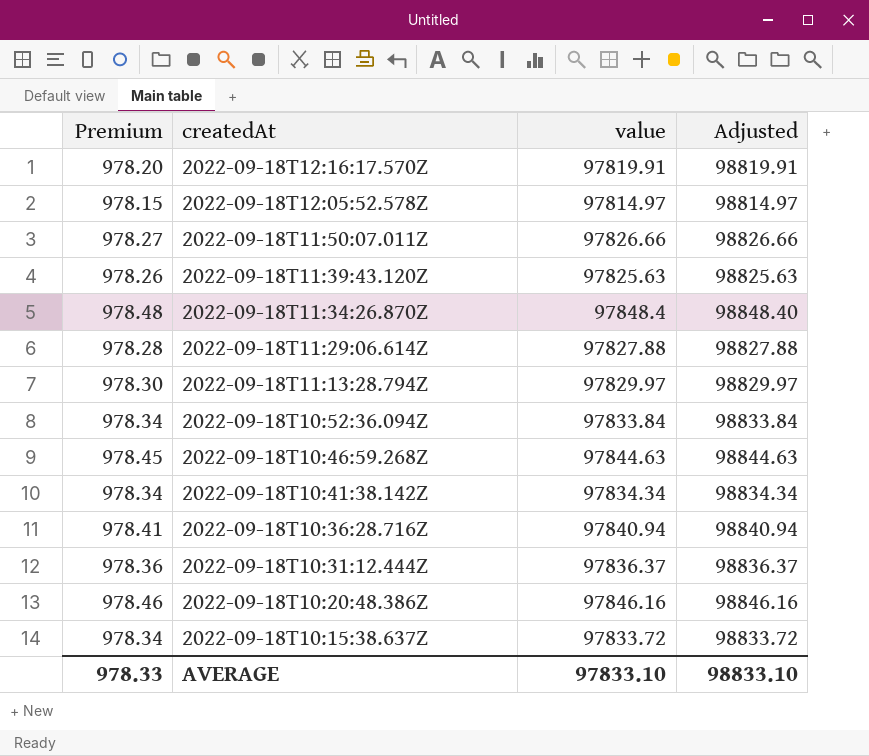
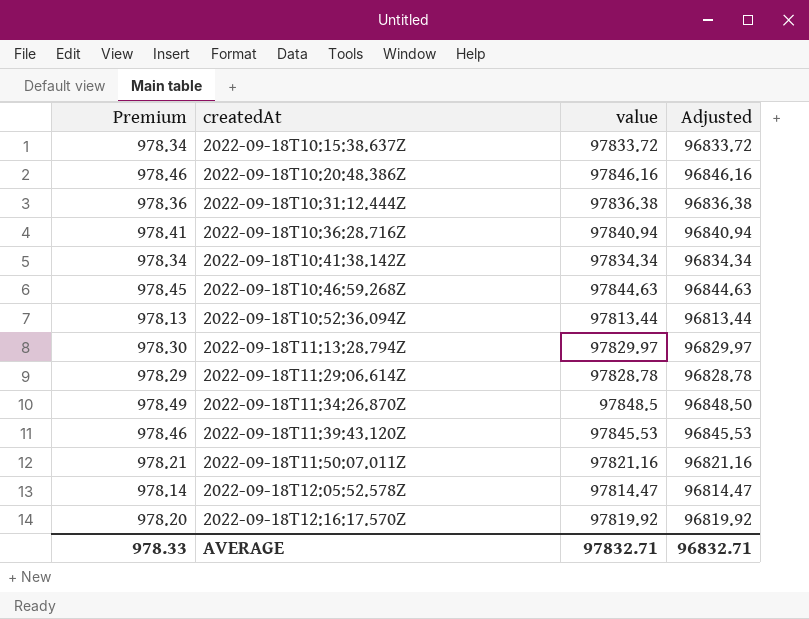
row order: createdAt descending -> createdAt ascending
column Adjusted | formula: [value] + 1000 -> [value] - 1000
2022-09-18T10:31:12.444Z | value: 97836.37 -> 97836.38
2022-09-18T10:52:36.094Z | Premium: 978.34 -> 978.13
2022-09-18T10:52:36.094Z | value: 97833.84 -> 97813.44
2022-09-18T11:29:06.614Z | Premium: 978.28 -> 978.29
2022-09-18T11:29:06.614Z | value: 97827.88 -> 97828.78
2022-09-18T11:34:26.870Z | Premium: 978.48 -> 978.49
2022-09-18T11:34:26.870Z | value: 97848.4 -> 97848.5
2022-09-18T11:39:43.120Z | Premium: 978.26 -> 978.46
2022-09-18T11:39:43.120Z | value: 97825.63 -> 97845.53
2022-09-18T11:50:07.011Z | Premium: 978.27 -> 978.21
2022-09-18T11:50:07.011Z | value: 97826.66 -> 97821.16
2022-09-18T12:05:52.578Z | Premium: 978.15 -> 978.14
2022-09-18T12:05:52.578Z | value: 97814.97 -> 97814.47
2022-09-18T12:16:17.570Z | value: 97819.91 -> 97819.92
AVERAGE | value: 97833.10 -> 97832.71
AVERAGE | Adjusted: 98833.10 -> 96832.71

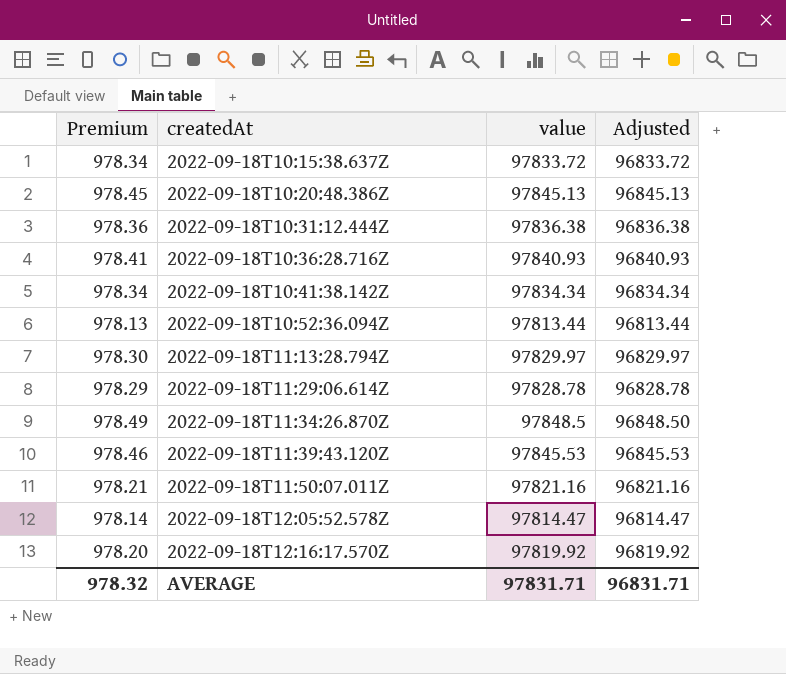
row 2022-09-18T10:46:59.268Z: 978.45 | 97844.63 | 96844.63 -> none
2022-09-18T10:20:48.386Z | Premium: 978.46 -> 978.45
2022-09-18T10:20:48.386Z | value: 97846.16 -> 97845.13
2022-09-18T10:20:48.386Z | Adjusted: 96846.16 -> 96845.13
2022-09-18T10:36:28.716Z | value: 97840.94 -> 97840.93
2022-09-18T10:36:28.716Z | Adjusted: 96840.94 -> 96840.93
AVERAGE | Premium: 978.33 -> 978.32
AVERAGE | value: 97832.71 -> 97831.71
AVERAGE | Adjusted: 96832.71 -> 96831.71

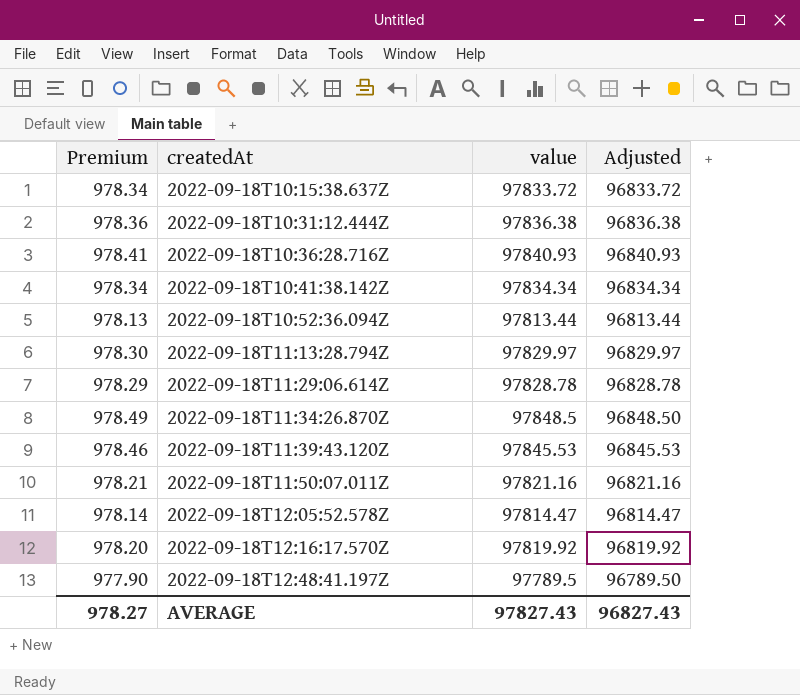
row 2022-09-18T10:20:48.386Z: 978.45 | 97845.13 | 96845.13 -> none
row 2022-09-18T12:48:41.197Z: none -> 977.90 | 97789.5 | 96789.50
AVERAGE | Premium: 978.32 -> 978.27
AVERAGE | value: 97831.71 -> 97827.43
AVERAGE | Adjusted: 96831.71 -> 96827.43

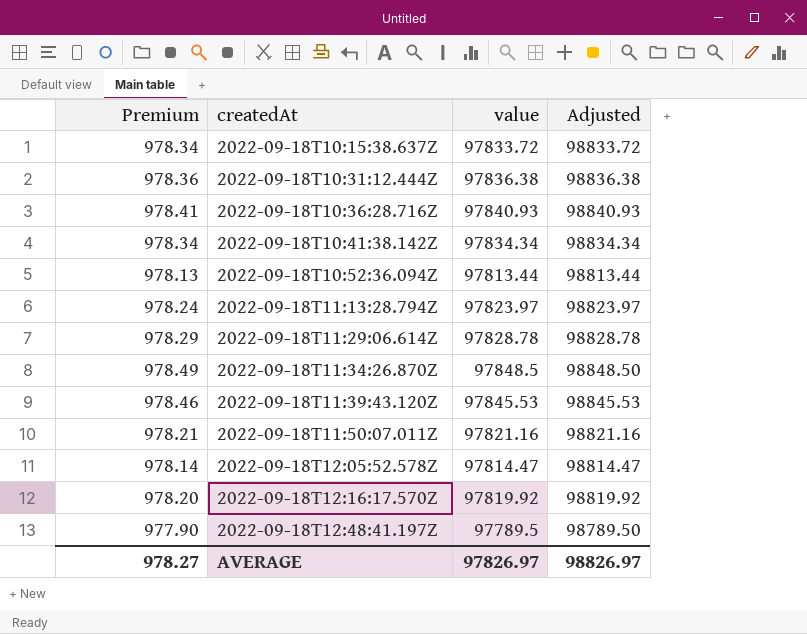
column Adjusted | formula: [value] - 1000 -> [value] + 1000
2022-09-18T11:13:28.794Z | Premium: 978.30 -> 978.24
2022-09-18T11:13:28.794Z | value: 97829.97 -> 97823.97
AVERAGE | value: 97827.43 -> 97826.97
AVERAGE | Adjusted: 96827.43 -> 98826.97

